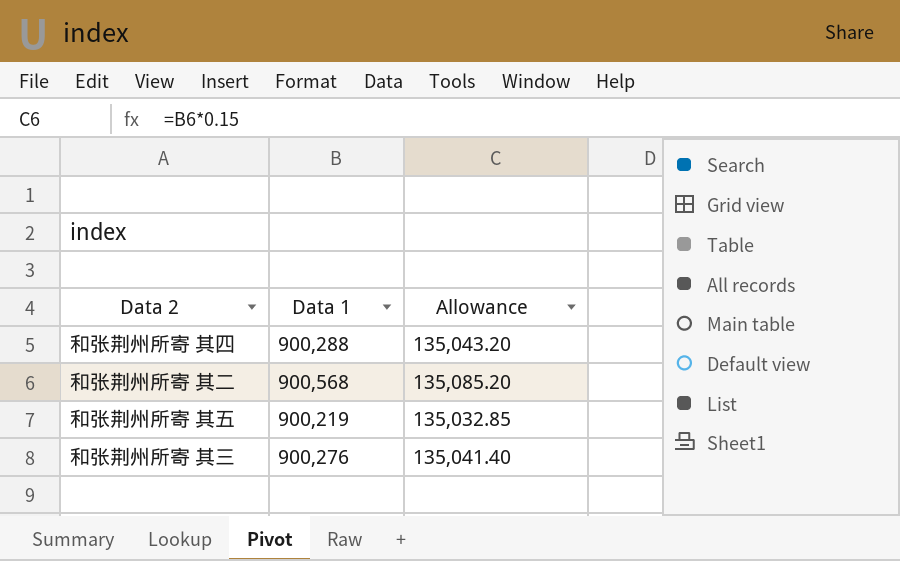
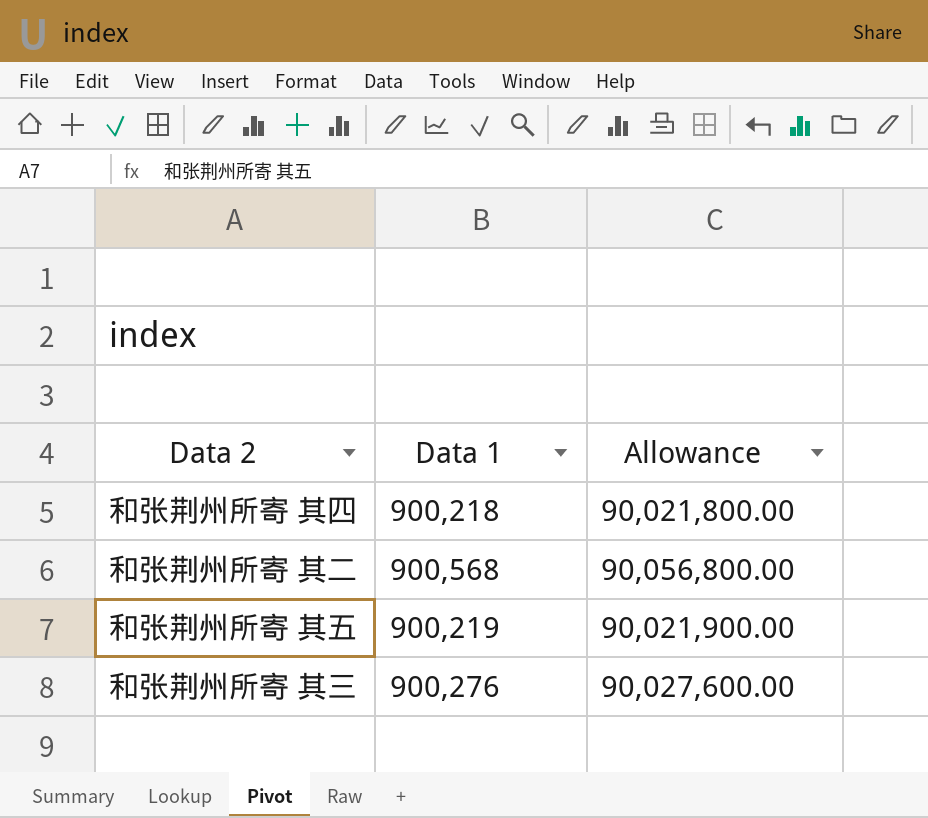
column Allowance | formula: [Data 1] * 0.15 -> [Data 1] * 100
和张荆州所寄 其四 | Data 1: 900,288 -> 900,218

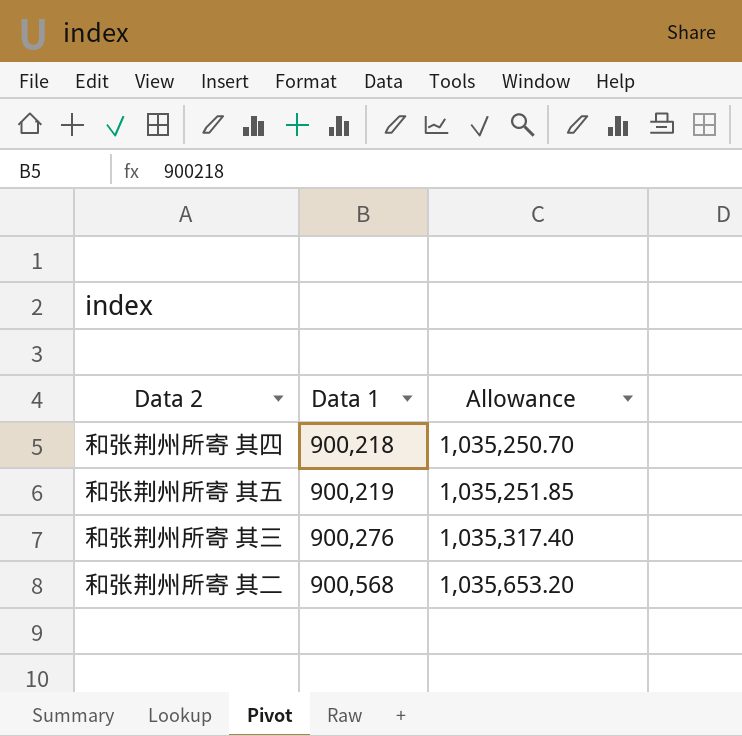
row order: none -> Data 1 ascending
column Allowance | formula: [Data 1] * 100 -> [Data 1] * 1.15

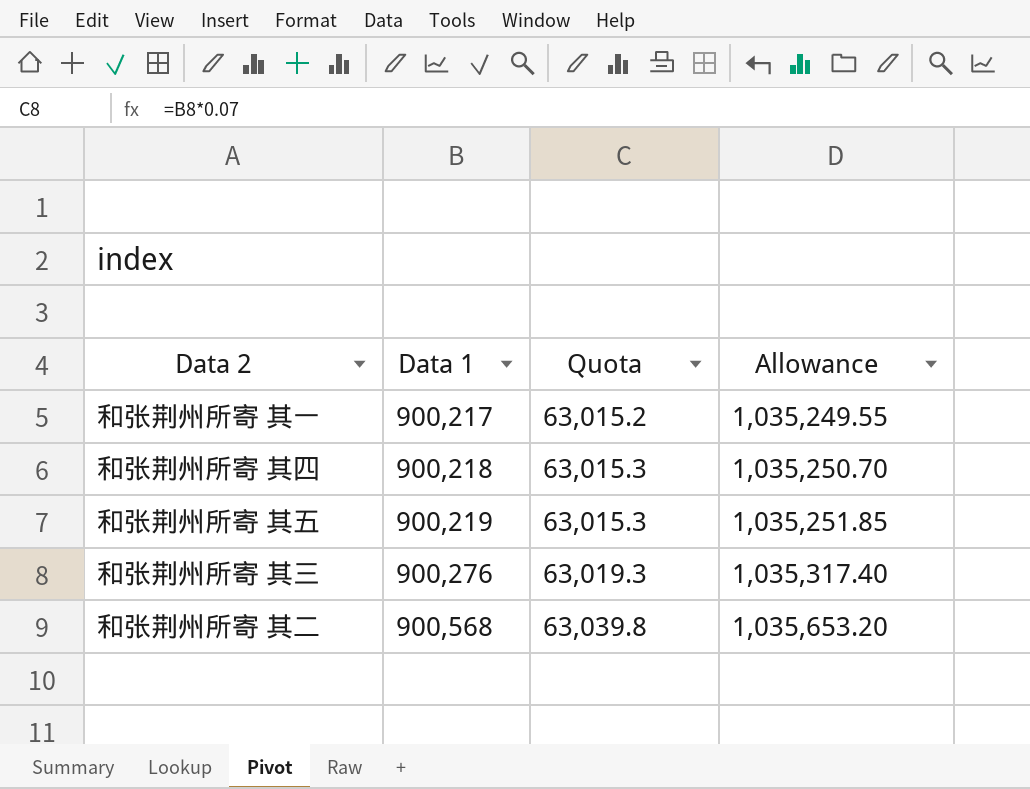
column Quota | formula: none -> [Data 1] * 0.07
row 和张荆州所寄 其一: none -> 900,217 | 63,015.2 | 1,035,249.55

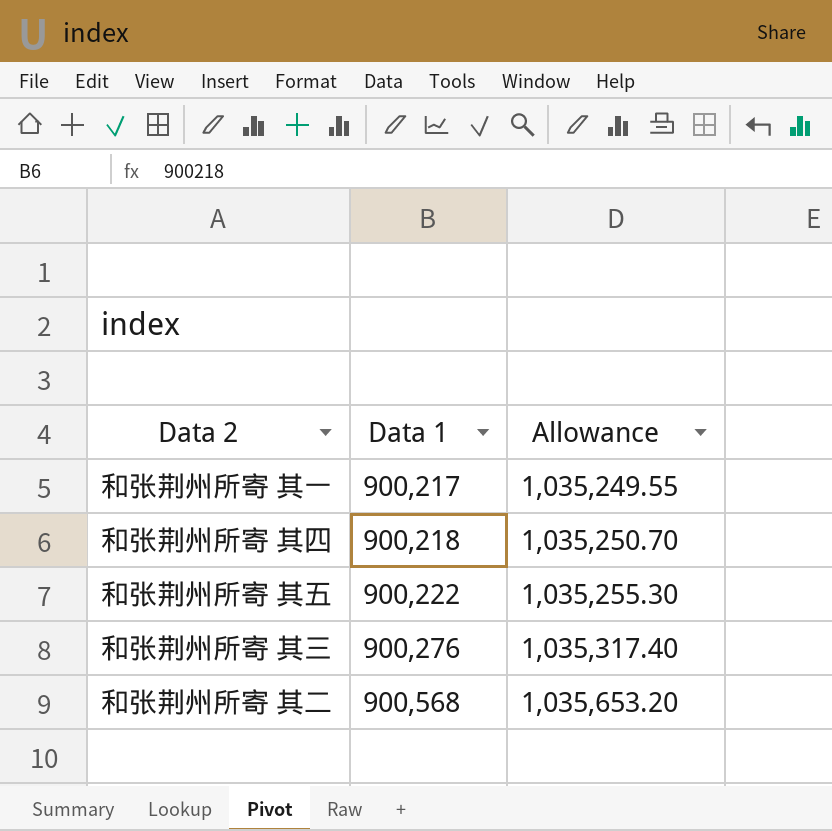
column Quota | formula: [Data 1] * 0.07 -> none
和张荆州所寄 其五 | Data 1: 900,219 -> 900,222
和张荆州所寄 其五 | Allowance: 1,035,251.85 -> 1,035,255.30

